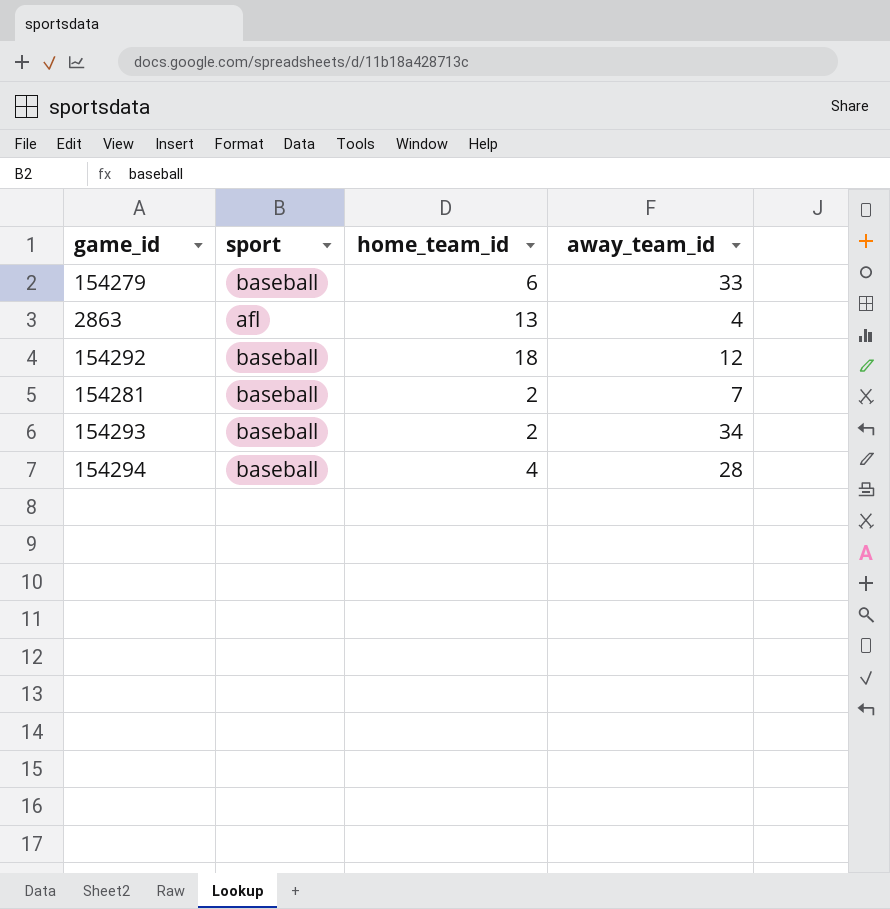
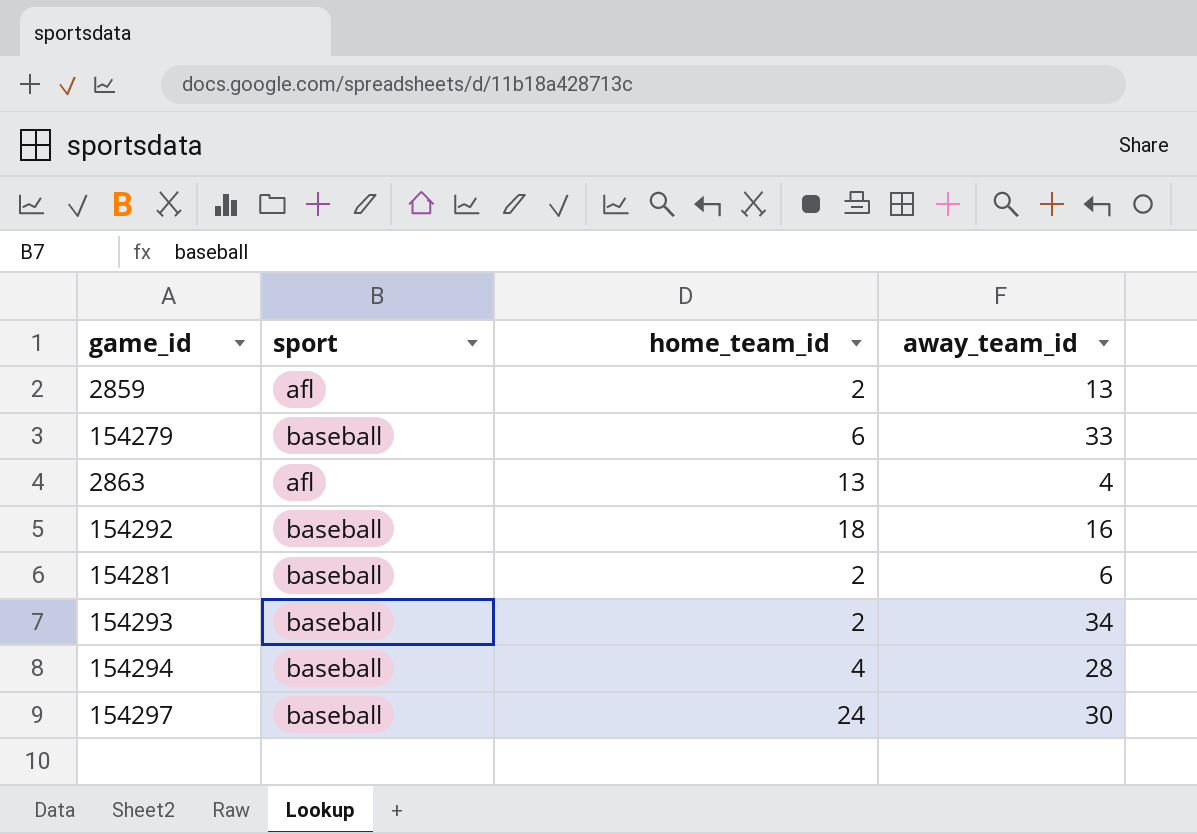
row 2859: none -> afl | 2 | 13
154292 | away_team_id: 12 -> 16
154281 | away_team_id: 7 -> 6
row 154297: none -> baseball | 24 | 30

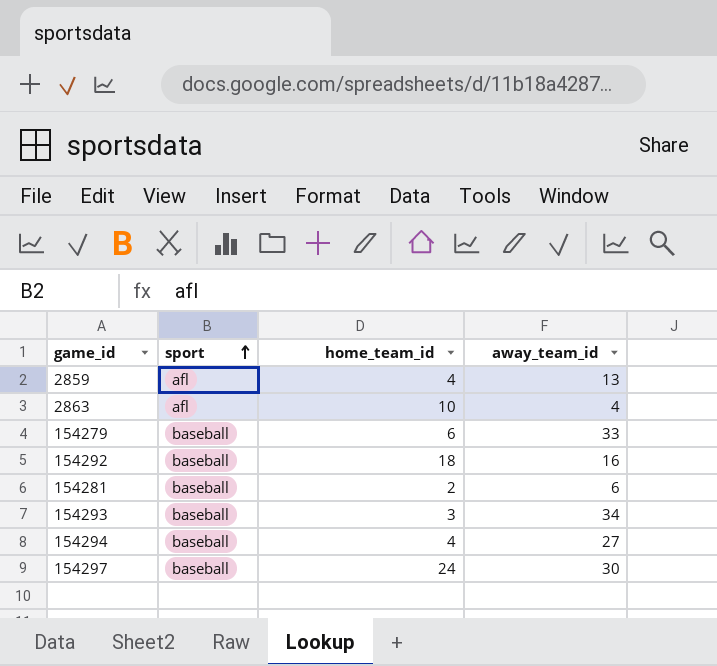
row order: none -> sport ascending
2859 | home_team_id: 2 -> 4
2863 | home_team_id: 13 -> 10
154293 | home_team_id: 2 -> 3
154294 | away_team_id: 28 -> 27

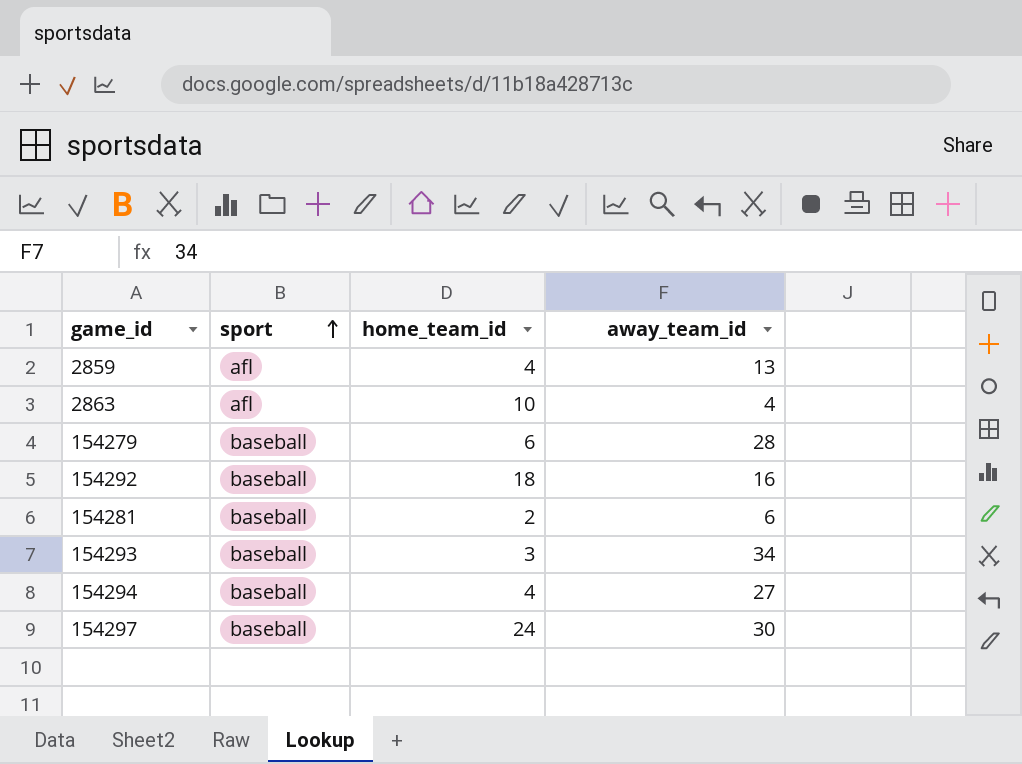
154279 | away_team_id: 33 -> 28

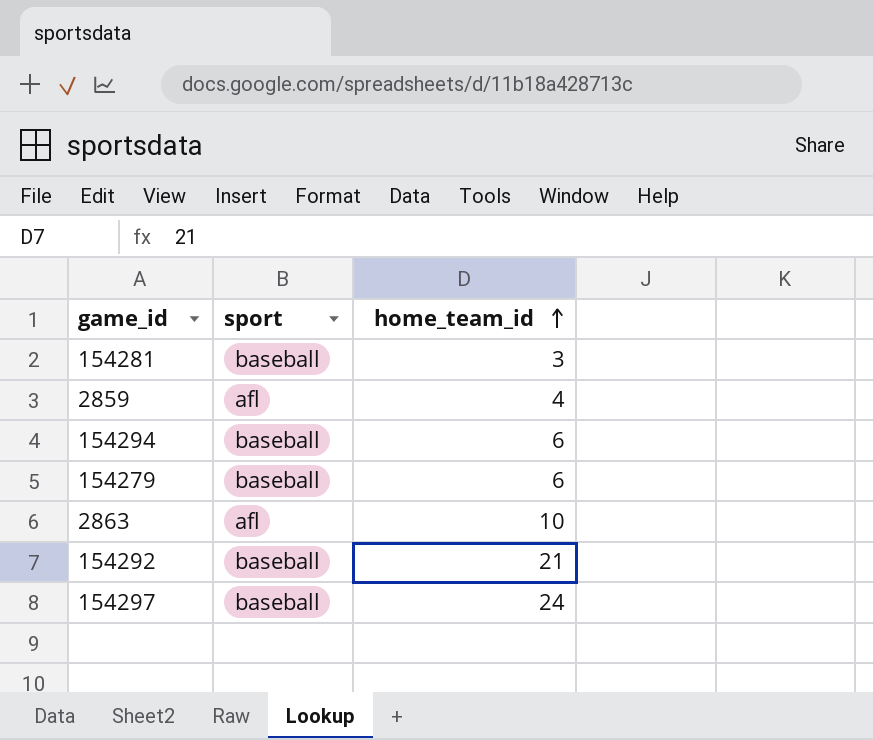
row order: sport ascending -> home_team_id ascending
column away_team_id | position: 4 -> none
row 154293: baseball | 3 | 34 -> none
154281 | home_team_id: 2 -> 3
154294 | home_team_id: 4 -> 6
154292 | home_team_id: 18 -> 21

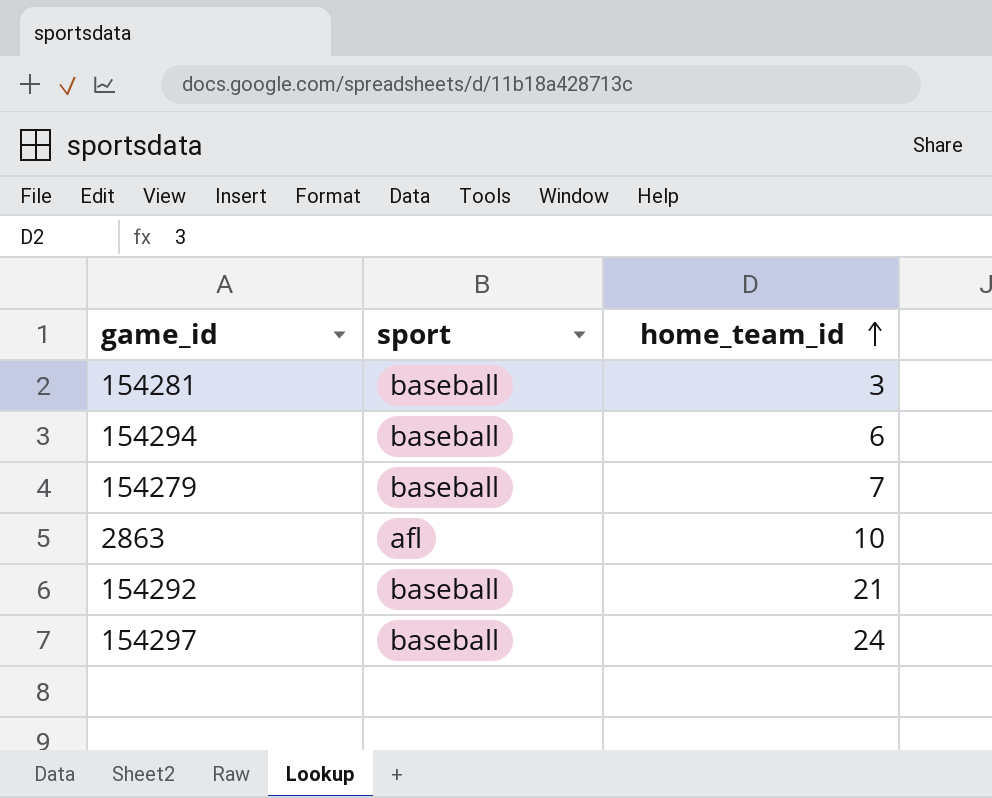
row 2859: afl | 4 -> none
154279 | home_team_id: 6 -> 7

